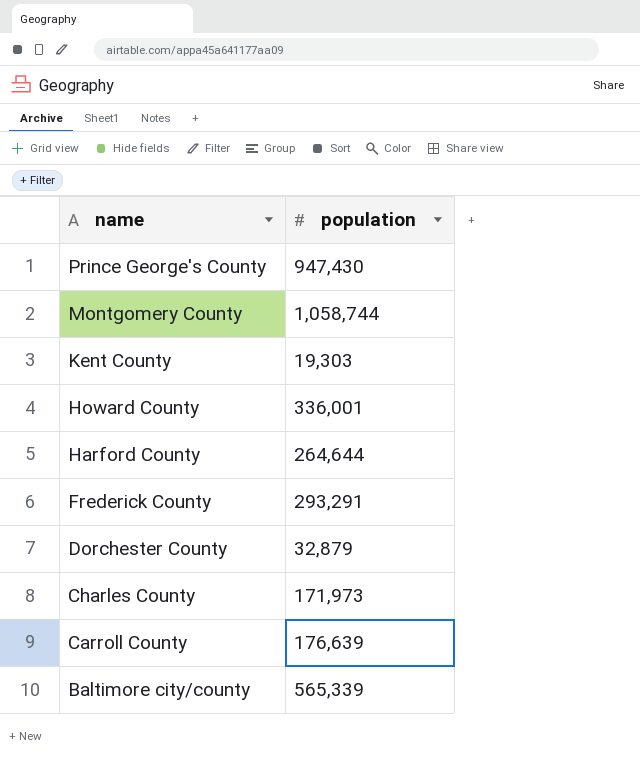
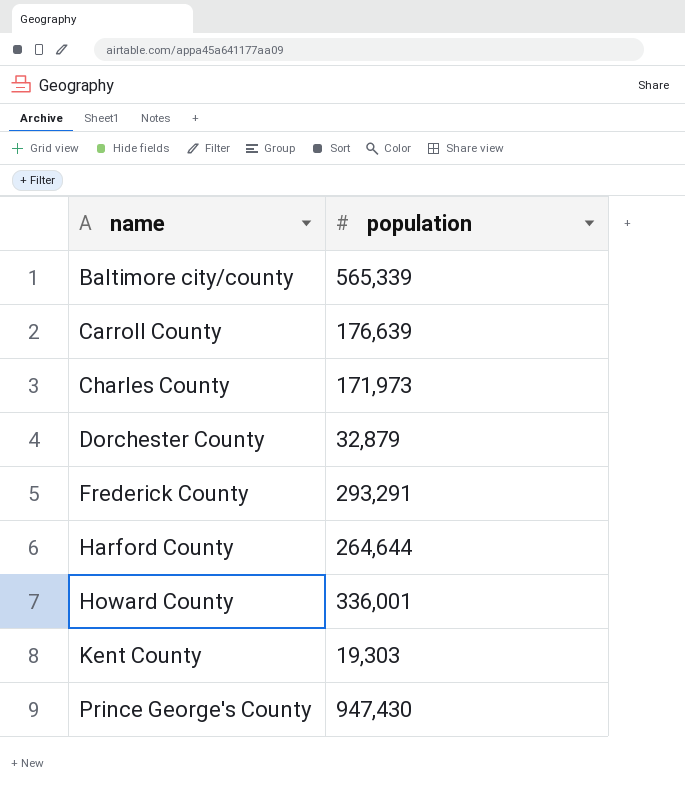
row order: name descending -> name ascending
row Montgomery County: 1,058,744 -> none

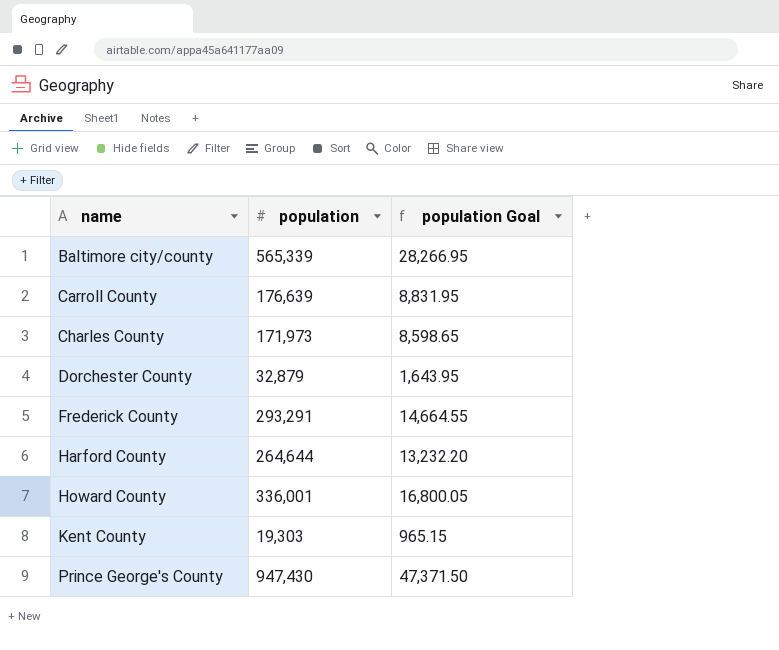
column population Goal | formula: none -> [population] * 0.05

